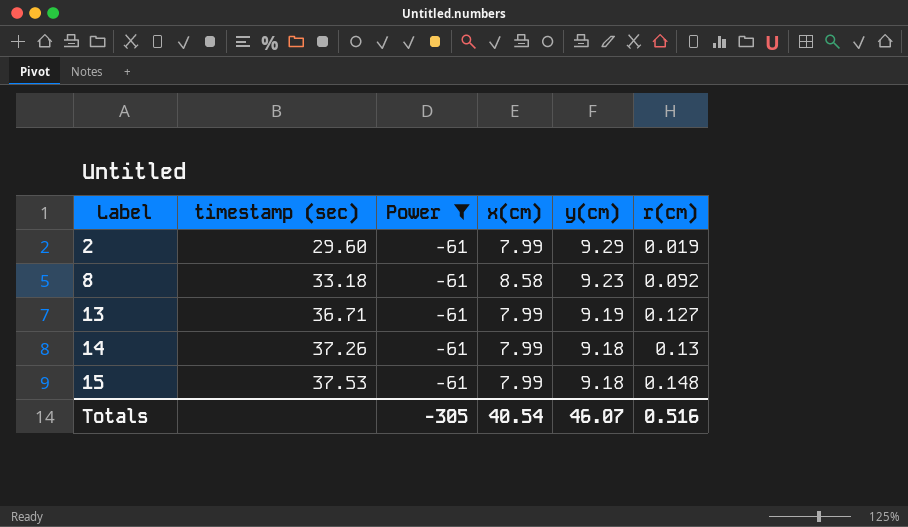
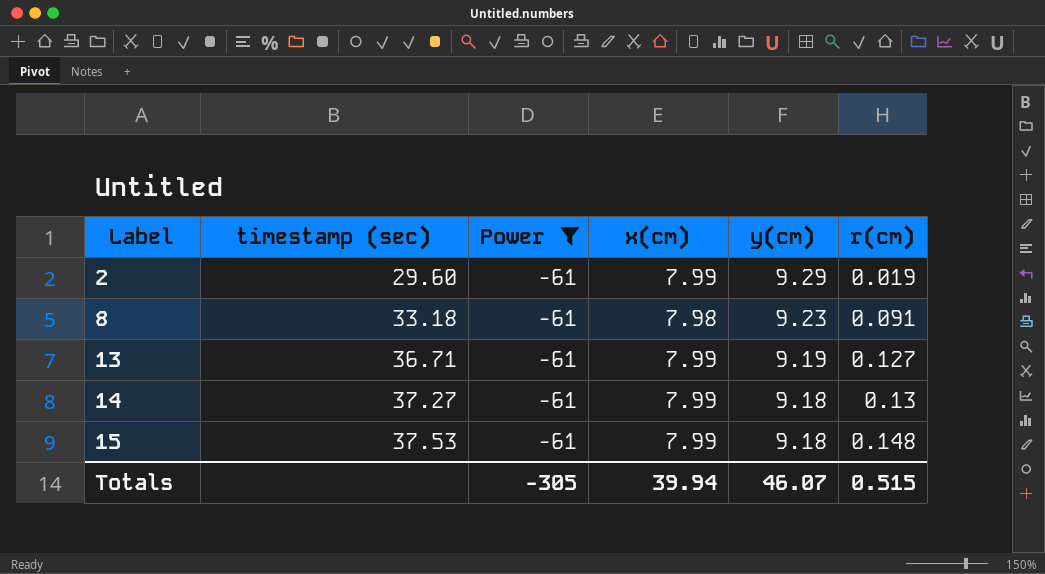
8 | x(cm): 8.58 -> 7.98
8 | r(cm): 0.092 -> 0.091
14 | timestamp (sec): 37.26 -> 37.27
Totals | x(cm): 40.54 -> 39.94
Totals | r(cm): 0.516 -> 0.515

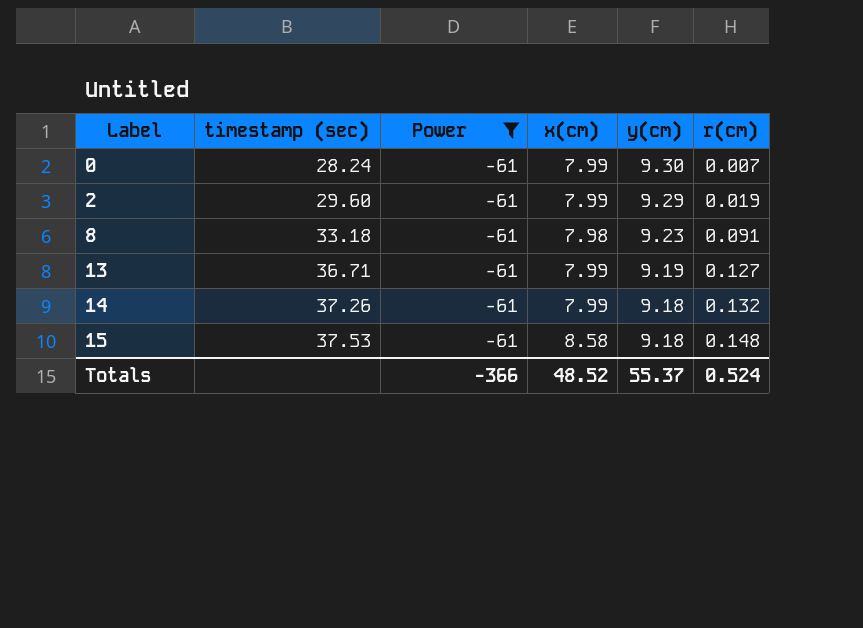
row 0: none -> 28.24 | -61 | 7.99 | 9.30 | 0.007
14 | timestamp (sec): 37.27 -> 37.26
14 | r(cm): 0.13 -> 0.132
15 | x(cm): 7.99 -> 8.58
Totals | Power: -305 -> -366
Totals | x(cm): 39.94 -> 48.52
Totals | y(cm): 46.07 -> 55.37
Totals | r(cm): 0.515 -> 0.524

